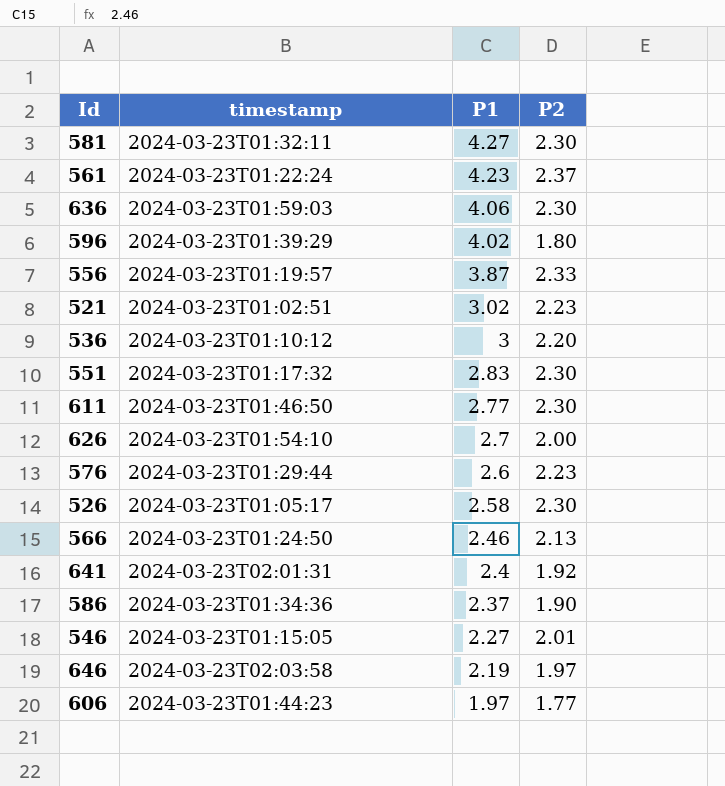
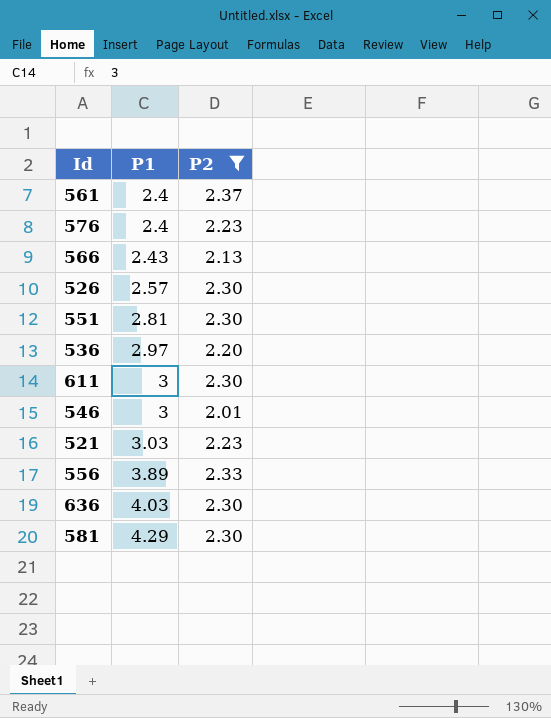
filter: none -> P2 >= 2.01
row order: P1 descending -> P1 ascending
column timestamp | position: 2 -> none
561 | P1: 4.23 -> 2.4
576 | P1: 2.6 -> 2.4
566 | P1: 2.46 -> 2.43
526 | P1: 2.58 -> 2.57
551 | P1: 2.83 -> 2.81
536 | P1: 3 -> 2.97
611 | P1: 2.77 -> 3
546 | P1: 2.27 -> 3
521 | P1: 3.02 -> 3.03
556 | P1: 3.87 -> 3.89
636 | P1: 4.06 -> 4.03
581 | P1: 4.27 -> 4.29

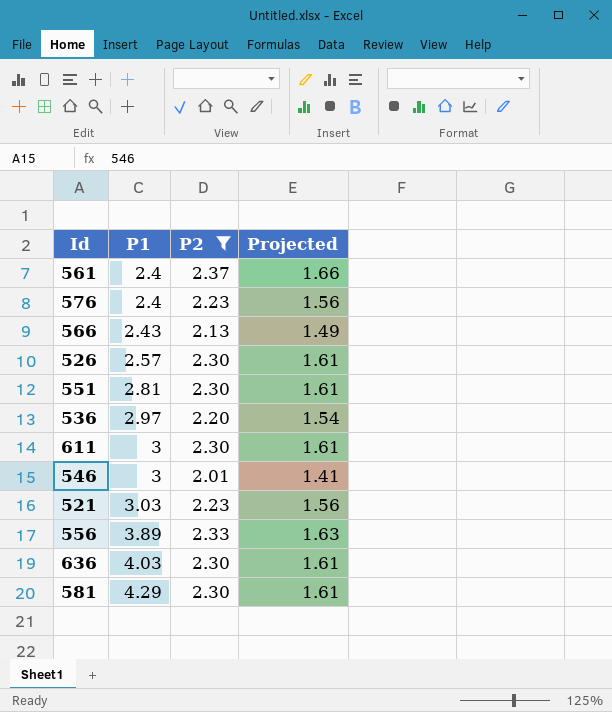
column Projected | formula: none -> [P2] * 0.7

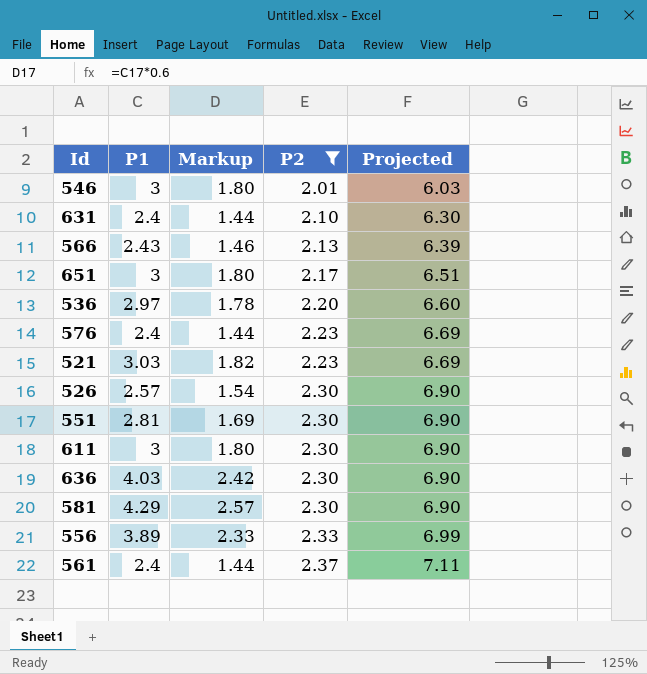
row order: P1 ascending -> P2 ascending
column Markup | formula: none -> [P1] * 0.6
column Projected | formula: [P2] * 0.7 -> [P2] * 3
row 631: none -> 2.4 | 1.44 | 2.10 | 6.30
row 651: none -> 3 | 1.80 | 2.17 | 6.51

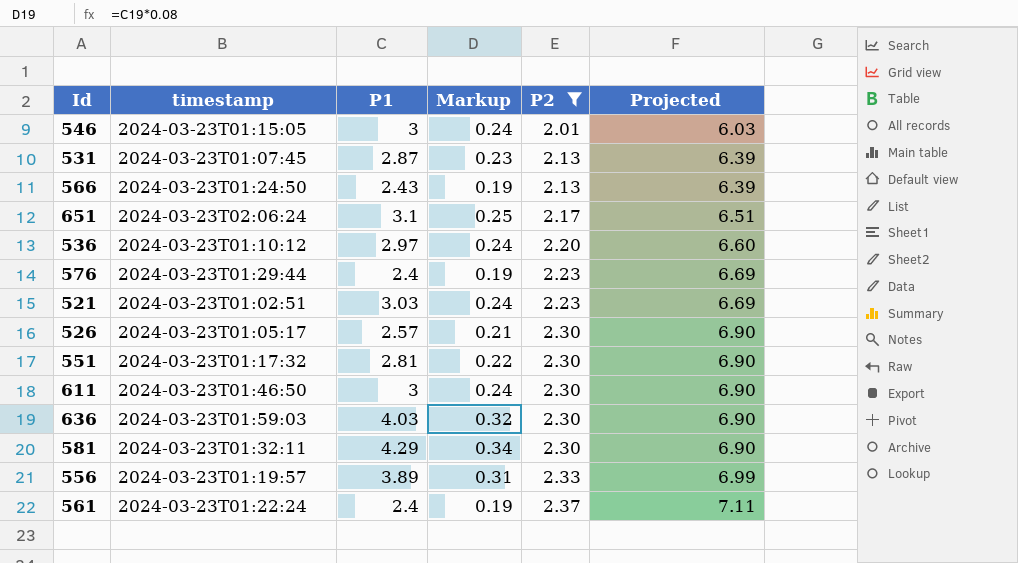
column timestamp | position: none -> 2
column Markup | formula: [P1] * 0.6 -> [P1] * 0.08
row 631: 2.4 | 1.44 | 2.10 | 6.30 -> none
row 531: none -> 2024-03-23T01:07:45 | 2.87 | 0.23 | 2.13 | 6.39
651 | P1: 3 -> 3.1

